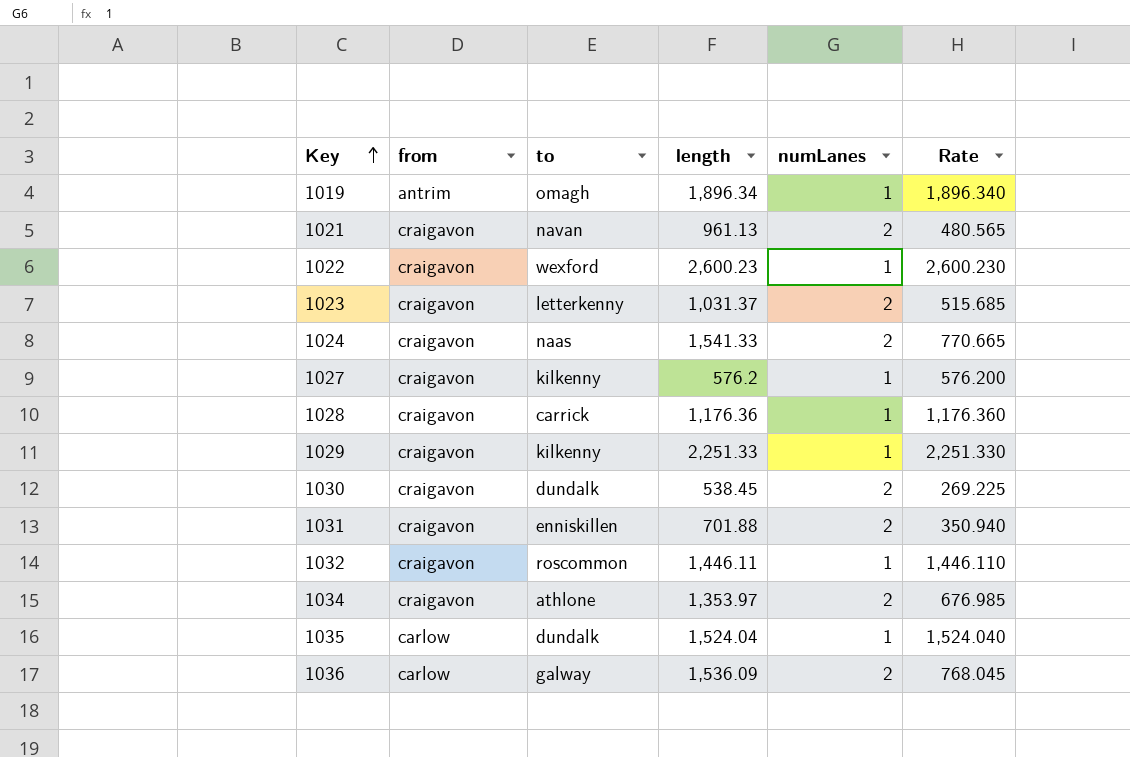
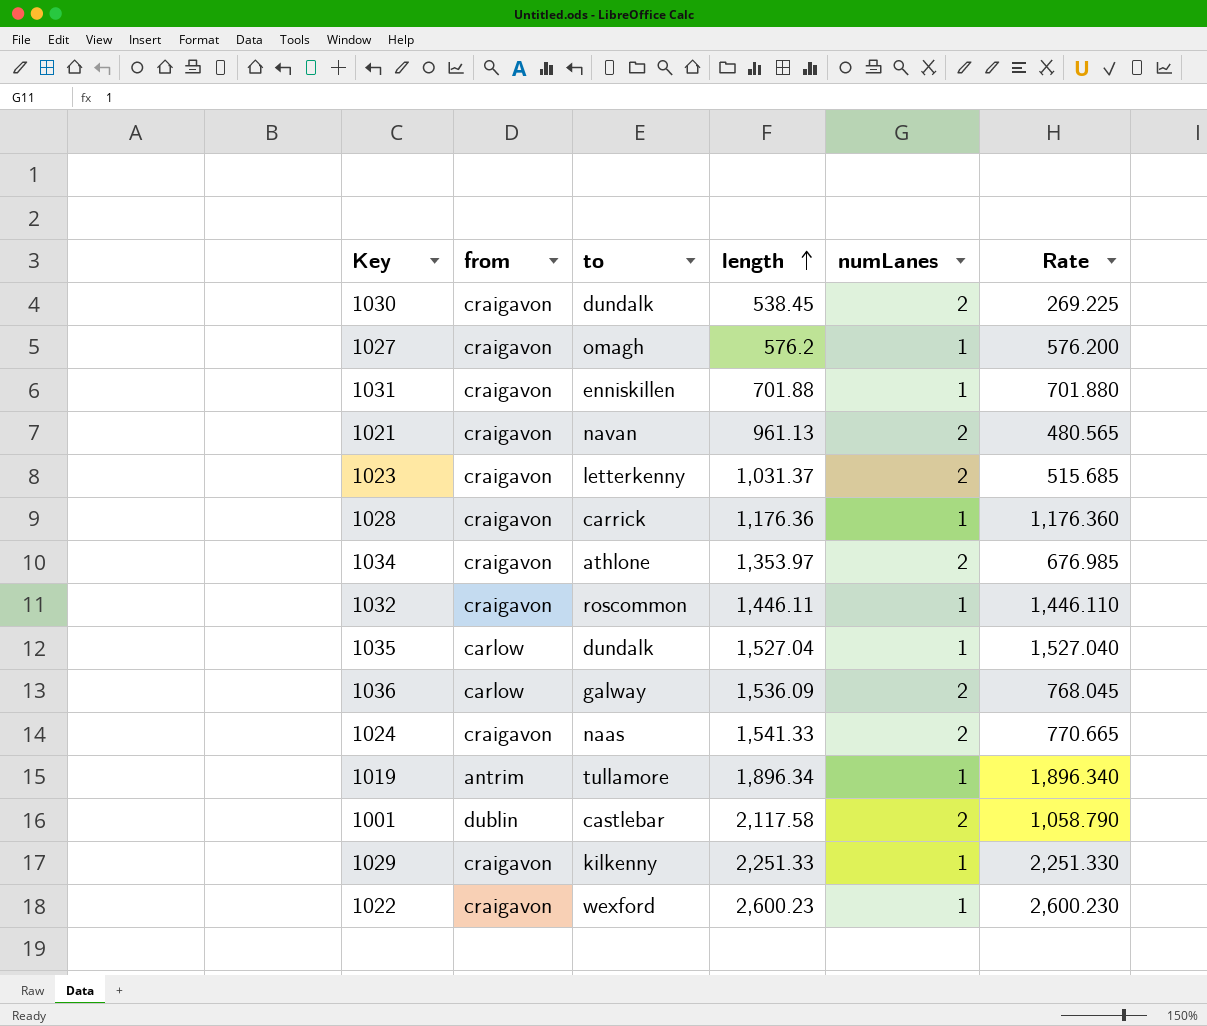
row order: Key ascending -> length ascending
1027 | to: kilkenny -> omagh
1031 | numLanes: 2 -> 1
1031 | Rate: 350.940 -> 701.880
1035 | length: 1,524.04 -> 1,527.04
1035 | Rate: 1,524.040 -> 1,527.040
1019 | to: omagh -> tullamore
row 1001: none -> dublin | castlebar | 2,117.58 | 2 | 1,058.790

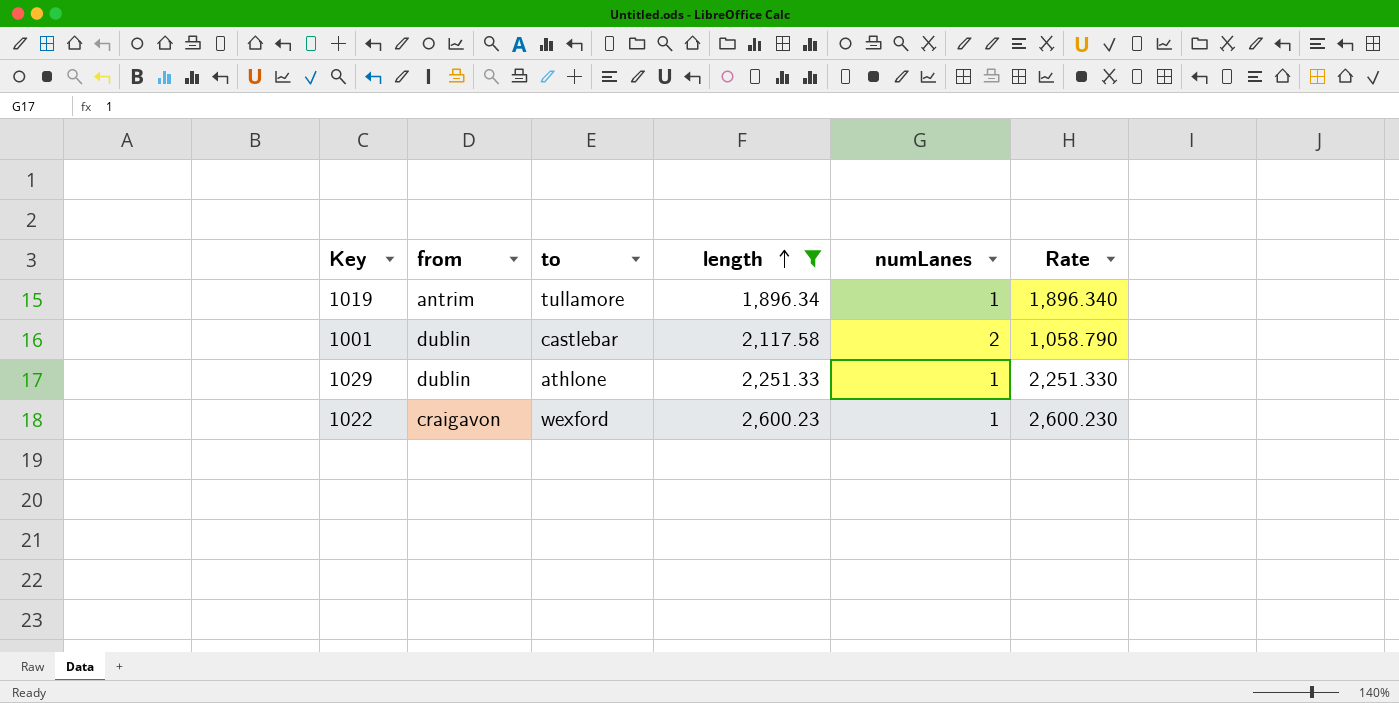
filter: none -> length >= 1,896.34
1029 | from: craigavon -> dublin
1029 | to: kilkenny -> athlone

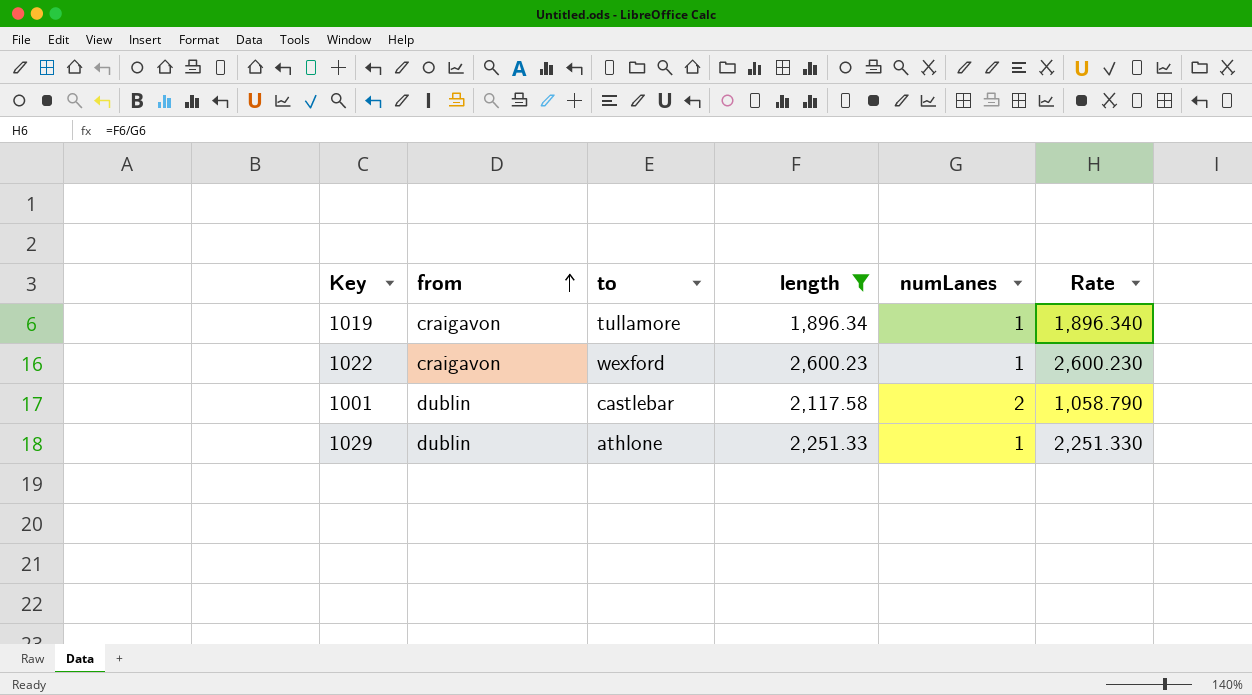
row order: length ascending -> from ascending
1019 | from: antrim -> craigavon

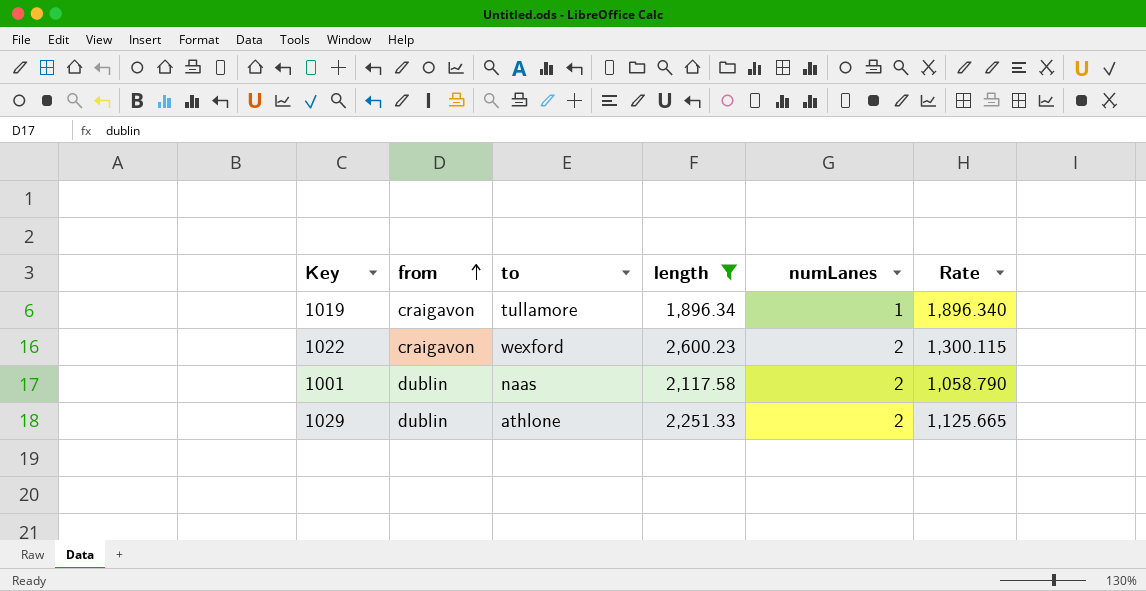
1022 | numLanes: 1 -> 2
1022 | Rate: 2,600.230 -> 1,300.115
1001 | to: castlebar -> naas
1029 | numLanes: 1 -> 2
1029 | Rate: 2,251.330 -> 1,125.665

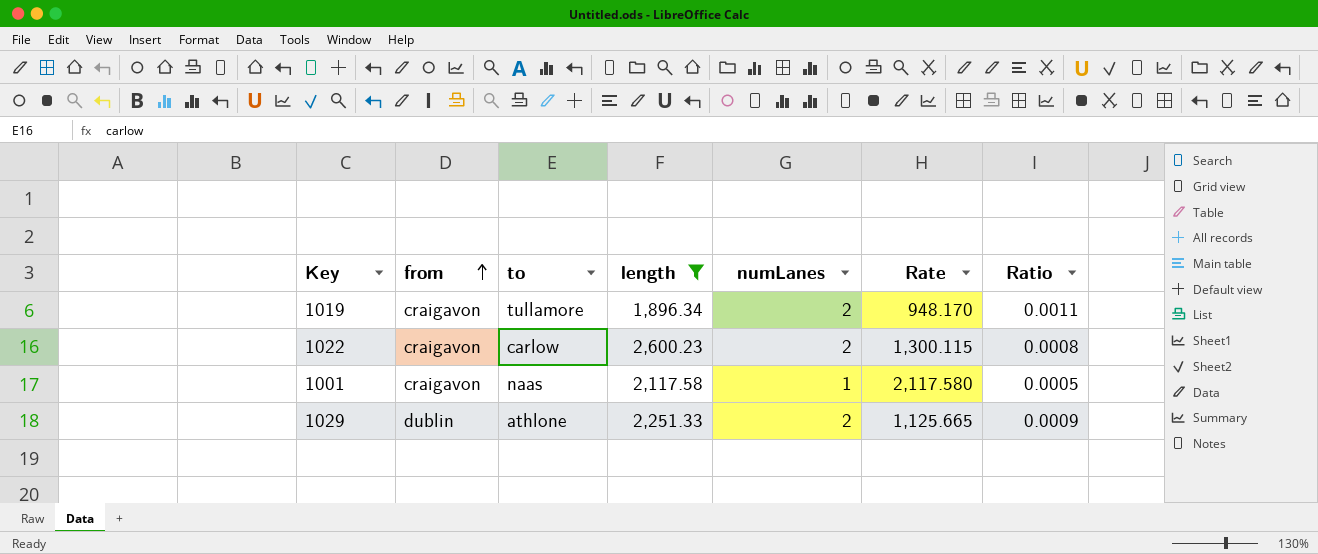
column Ratio | formula: none -> [numLanes] / [length]
1019 | numLanes: 1 -> 2
1019 | Rate: 1,896.340 -> 948.170
1022 | to: wexford -> carlow
1001 | from: dublin -> craigavon
1001 | numLanes: 2 -> 1
1001 | Rate: 1,058.790 -> 2,117.580

